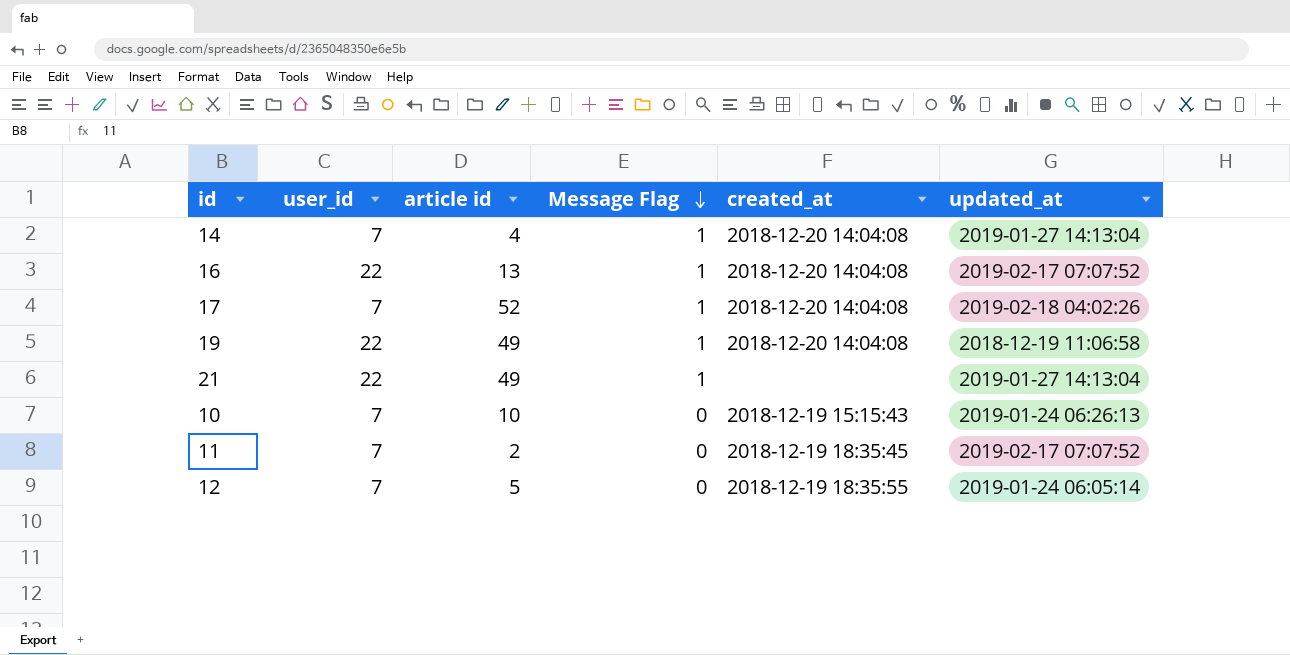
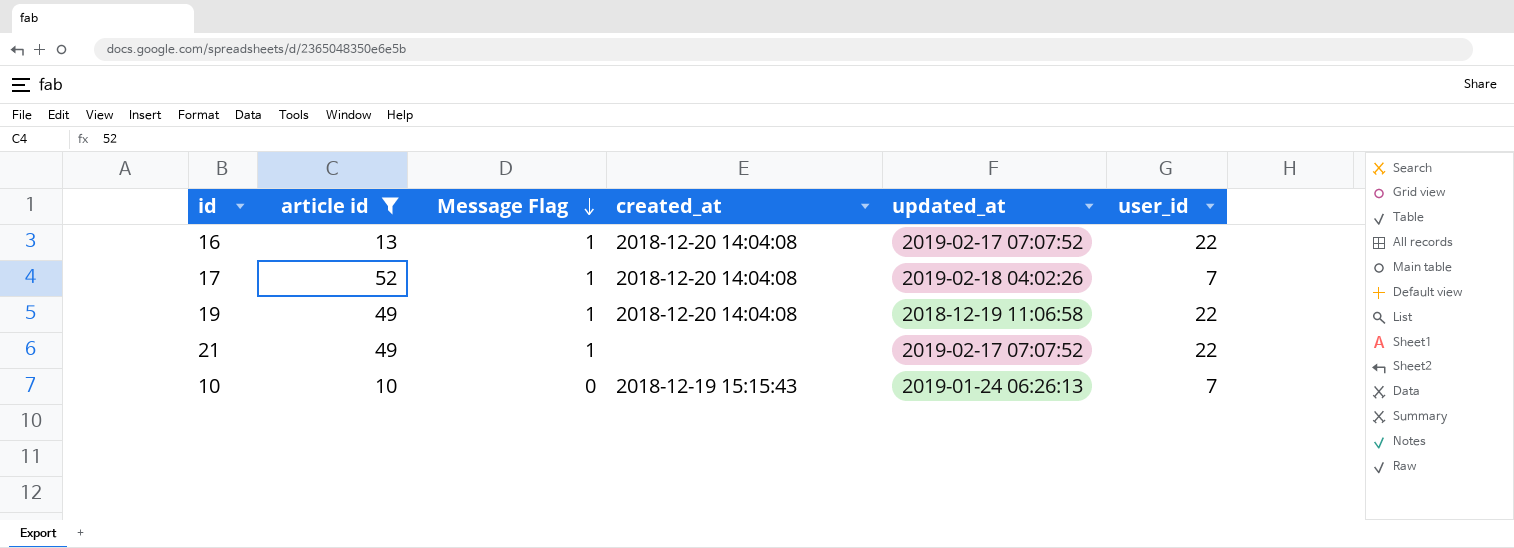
filter: none -> article id >= 10
column user_id | position: 2 -> 6
21 | updated_at: 2019-01-27 14:13:04 -> 2019-02-17 07:07:52

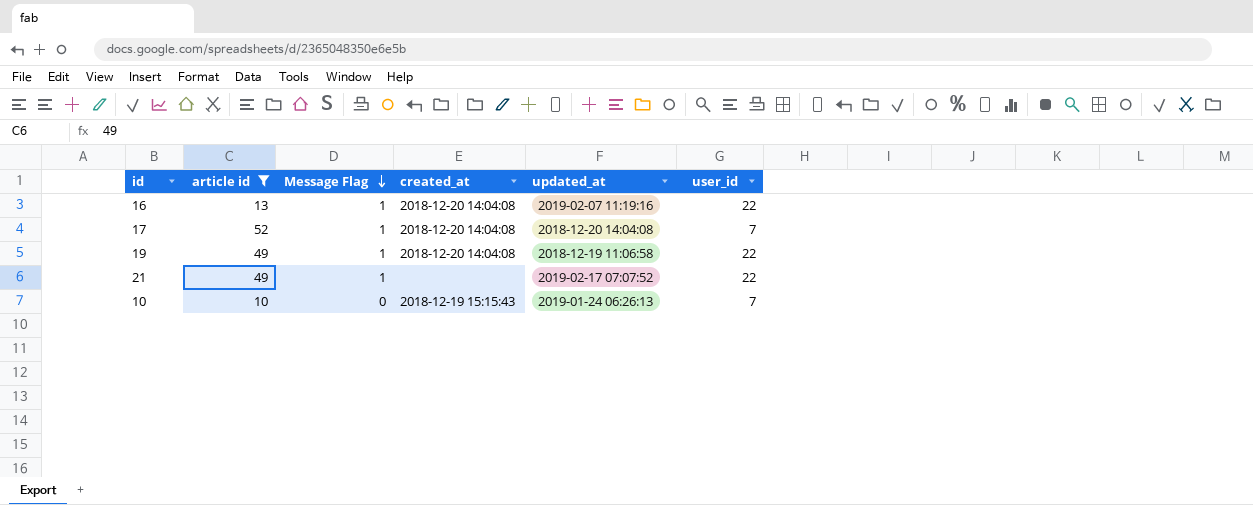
16 | updated_at: 2019-02-17 07:07:52 -> 2019-02-07 11:19:16
17 | updated_at: 2019-02-18 04:02:26 -> 2018-12-20 14:04:08

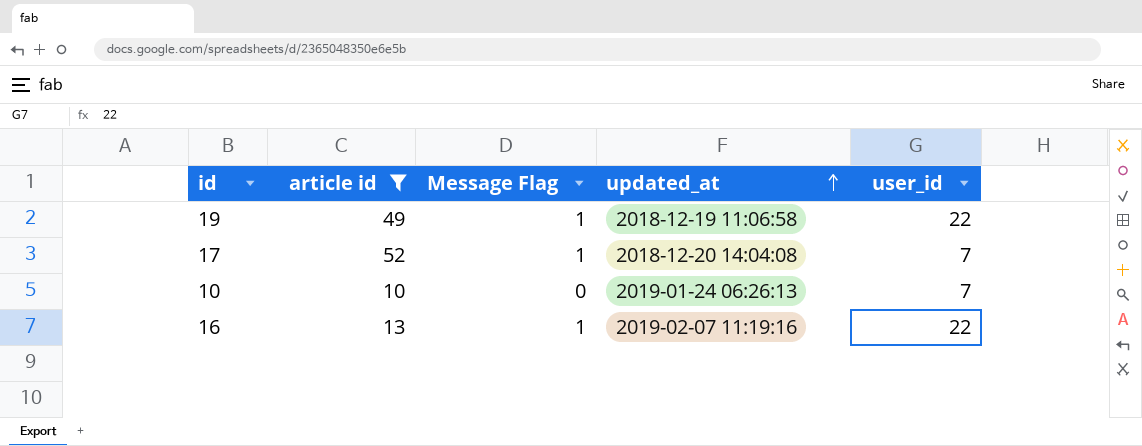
row order: Message Flag descending -> updated_at ascending
column created_at | position: 4 -> none
row 21: 49 | 1 | none | 2019-02-17 07:07:52 | 22 -> none

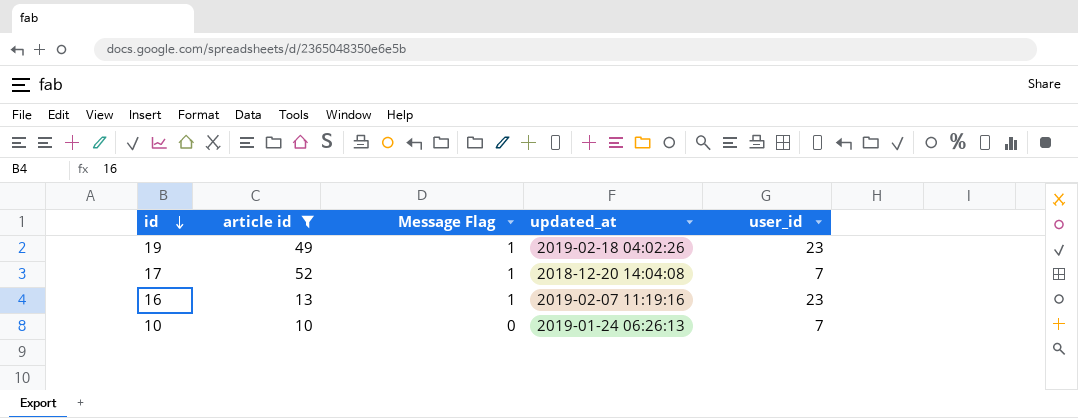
row order: updated_at ascending -> id descending
19 | updated_at: 2018-12-19 11:06:58 -> 2019-02-18 04:02:26
19 | user_id: 22 -> 23
16 | user_id: 22 -> 23

